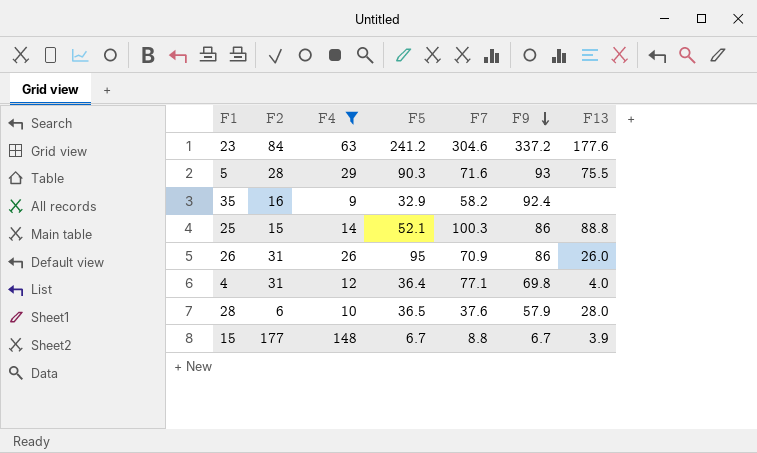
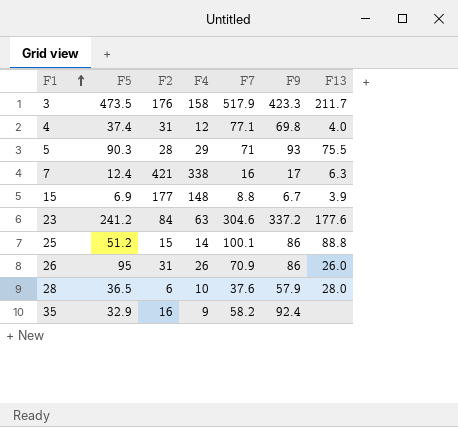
filter: F4 <= 148 -> none
row order: F9 descending -> F1 ascending
column F5 | position: 4 -> 2
4 | F5: 36.4 -> 37.4
5 | F7: 71.6 -> 71
15 | F5: 6.7 -> 6.9
25 | F5: 52.1 -> 51.2
25 | F7: 100.3 -> 100.1

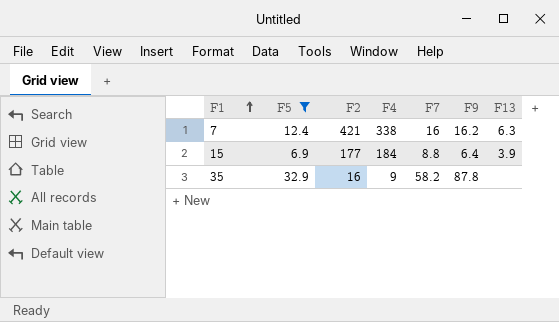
filter: none -> F5 <= 32.9
7 | F9: 17 -> 16.2
15 | F4: 148 -> 184
15 | F9: 6.7 -> 6.4
35 | F9: 92.4 -> 87.8

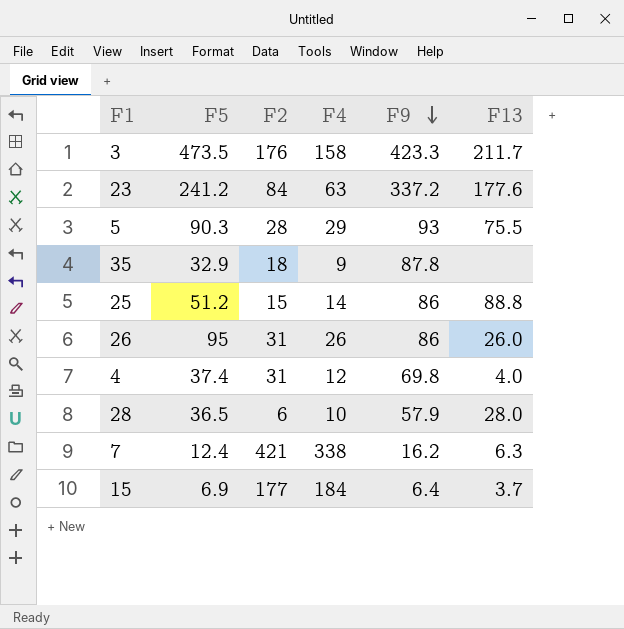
filter: F5 <= 32.9 -> none
row order: F1 ascending -> F9 descending
column F7 | position: 5 -> none
35 | F2: 16 -> 18
15 | F13: 3.9 -> 3.7

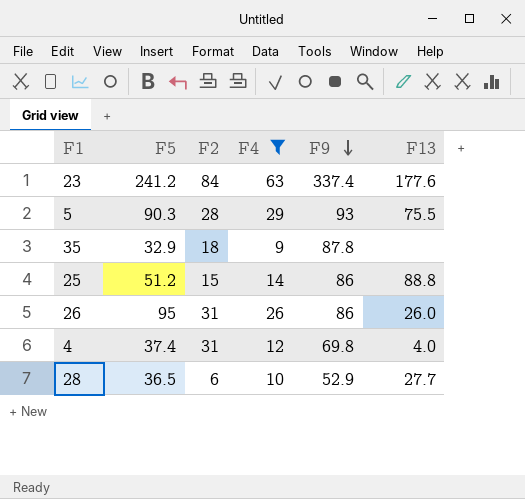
filter: none -> F4 <= 63
23 | F9: 337.2 -> 337.4
28 | F9: 57.9 -> 52.9
28 | F13: 28.0 -> 27.7

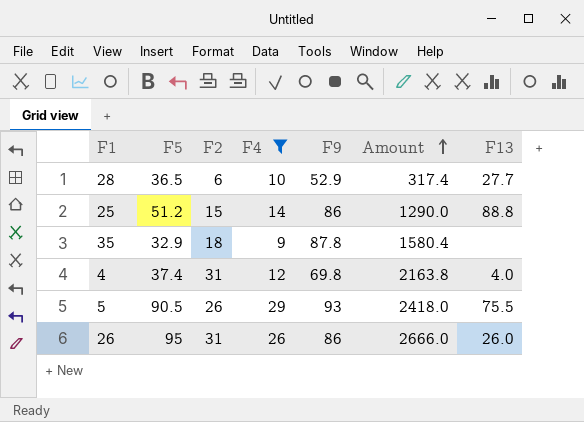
row order: F9 descending -> Amount ascending
column Amount | formula: none -> [F2] * [F9]
row 23: 241.2 | 84 | 63 | 337.4 | 177.6 -> none
5 | F5: 90.3 -> 90.5
5 | F2: 28 -> 26

